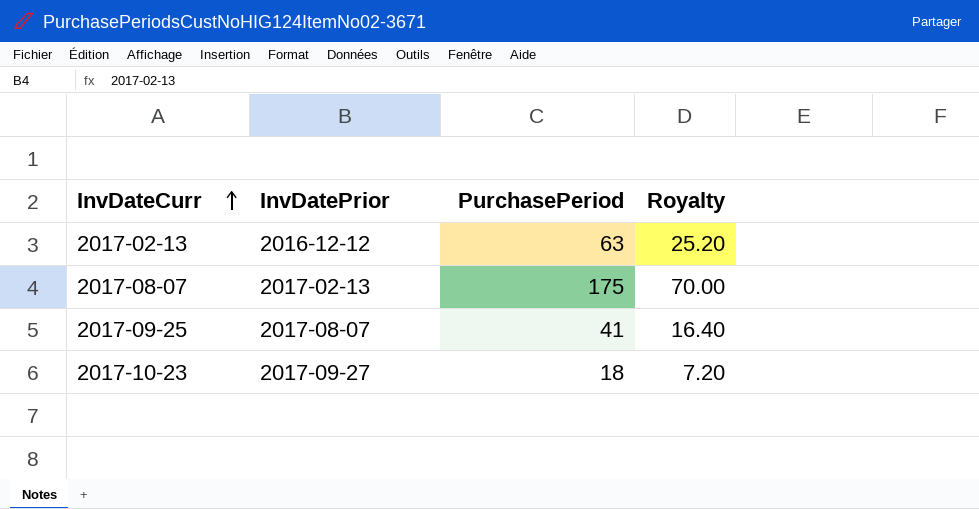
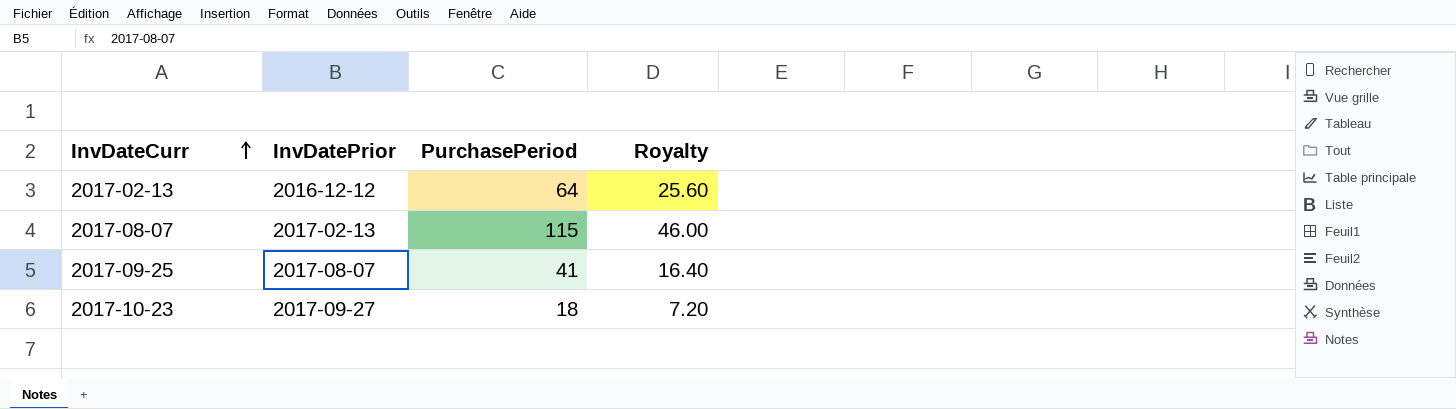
2017-02-13 | PurchasePeriod: 63 -> 64
2017-02-13 | Royalty: 25.20 -> 25.60
2017-08-07 | PurchasePeriod: 175 -> 115
2017-08-07 | Royalty: 70.00 -> 46.00

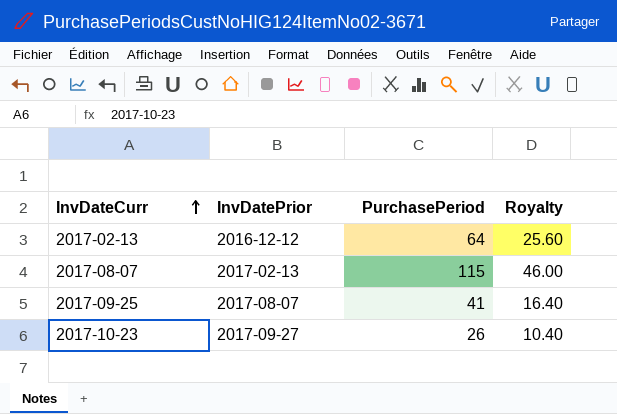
2017-10-23 | PurchasePeriod: 18 -> 26
2017-10-23 | Royalty: 7.20 -> 10.40

